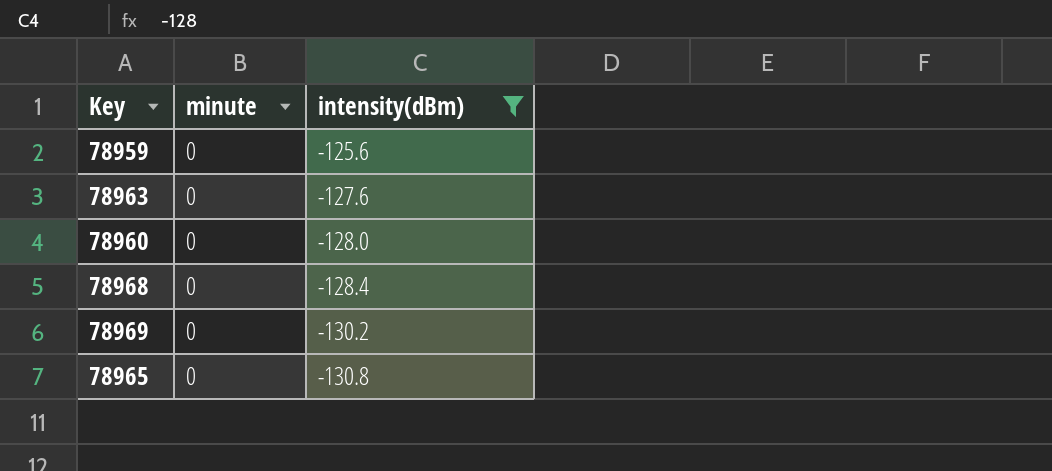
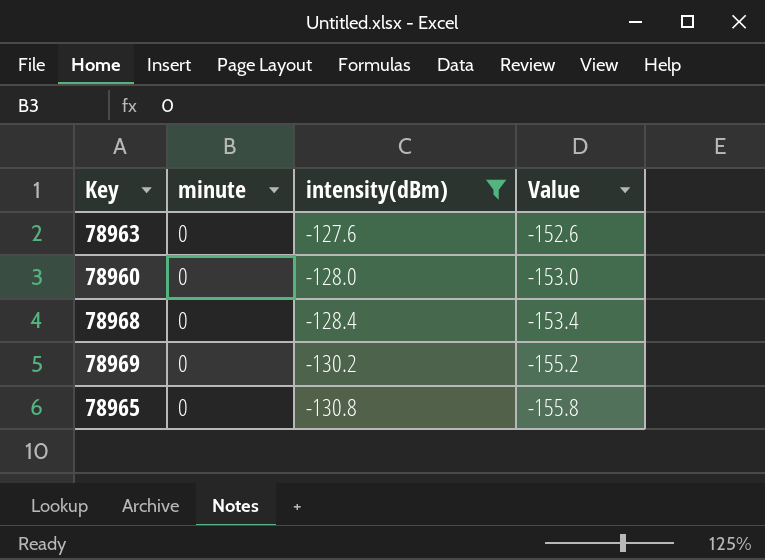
column Value | formula: none -> [intensity(dBm)] - 25
row 78959: 0 | -125.6 -> none

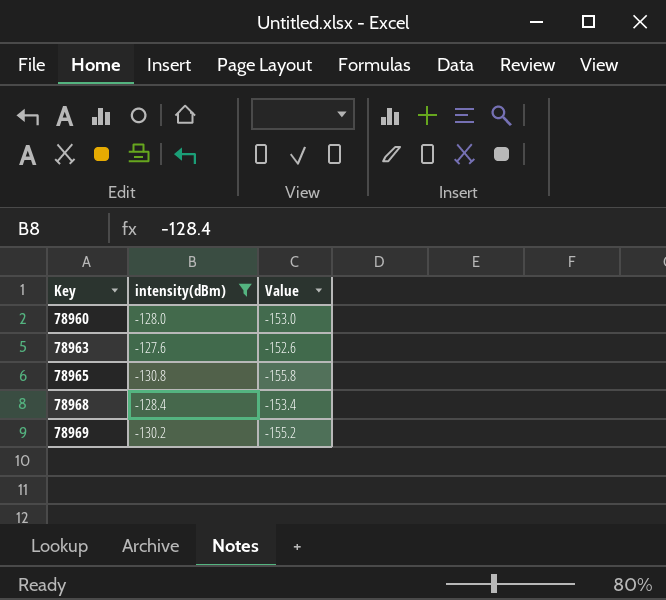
row order: intensity(dBm) descending -> Key ascending
column minute | position: 2 -> none

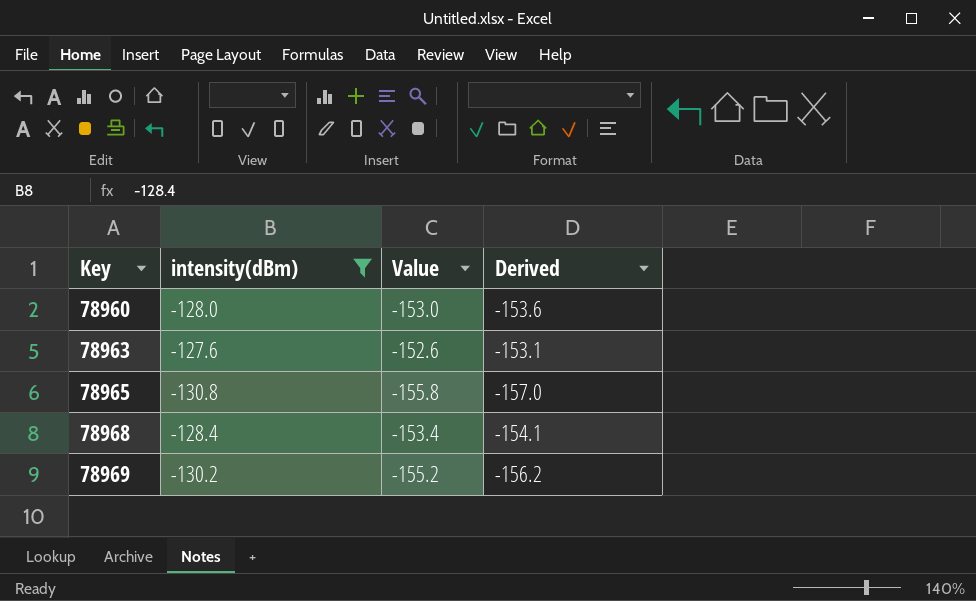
column Derived | formula: none -> [intensity(dBm)] * 1.2

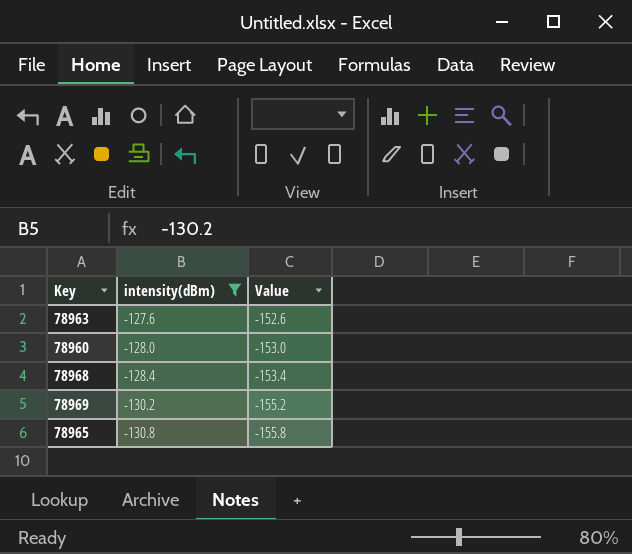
row order: Key ascending -> intensity(dBm) descending
column Derived | formula: [intensity(dBm)] * 1.2 -> none

